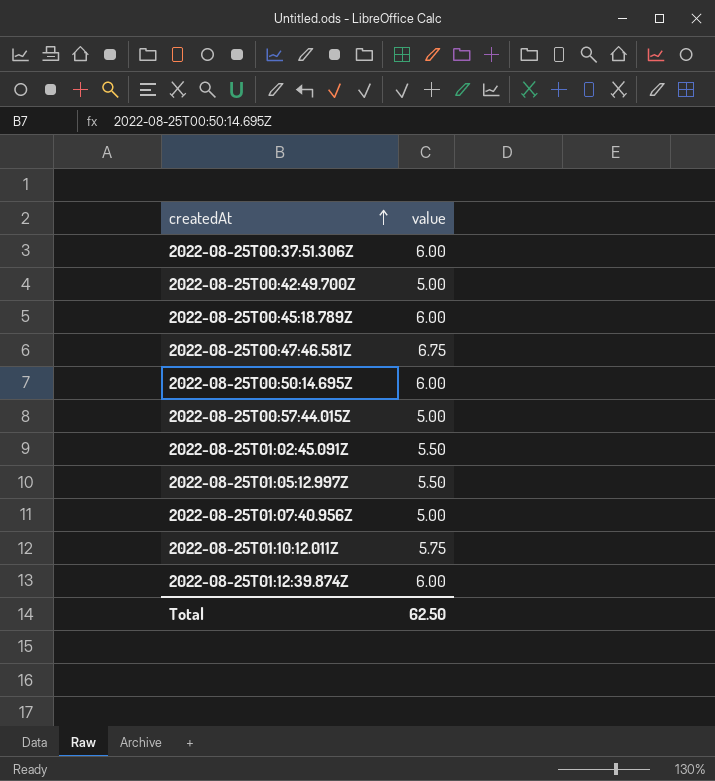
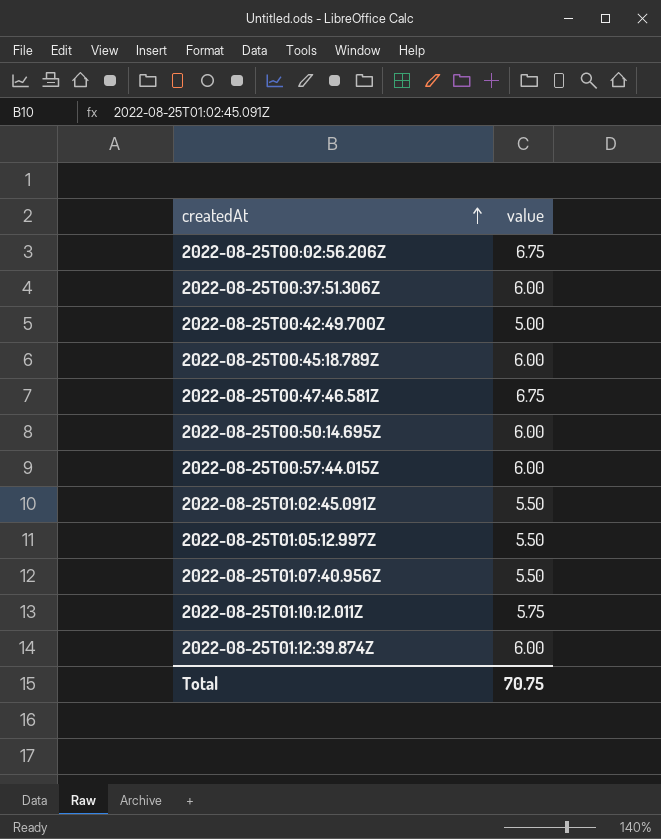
row 2022-08-25T00:02:56.206Z: none -> 6.75
2022-08-25T00:57:44.015Z | value: 5.00 -> 6.00
2022-08-25T01:07:40.956Z | value: 5.00 -> 5.50
Total | value: 62.50 -> 70.75

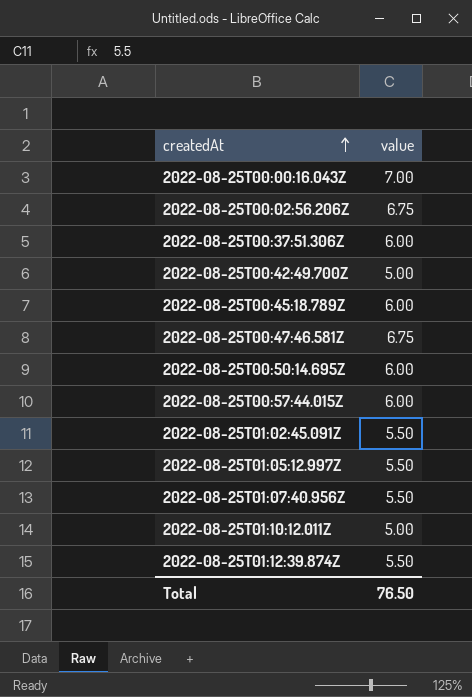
row 2022-08-25T00:00:16.043Z: none -> 7.00
2022-08-25T01:10:12.011Z | value: 5.75 -> 5.00
2022-08-25T01:12:39.874Z | value: 6.00 -> 5.50
Total | value: 70.75 -> 76.50

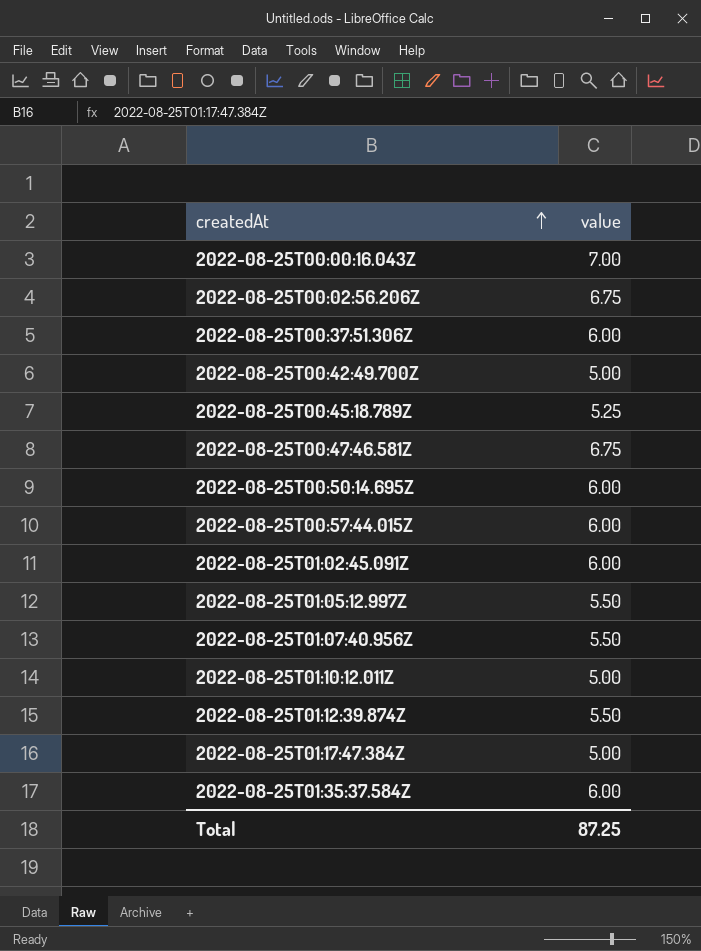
2022-08-25T00:45:18.789Z | value: 6.00 -> 5.25
2022-08-25T01:02:45.091Z | value: 5.50 -> 6.00
row 2022-08-25T01:17:47.384Z: none -> 5.00
row 2022-08-25T01:35:37.584Z: none -> 6.00
Total | value: 76.50 -> 87.25

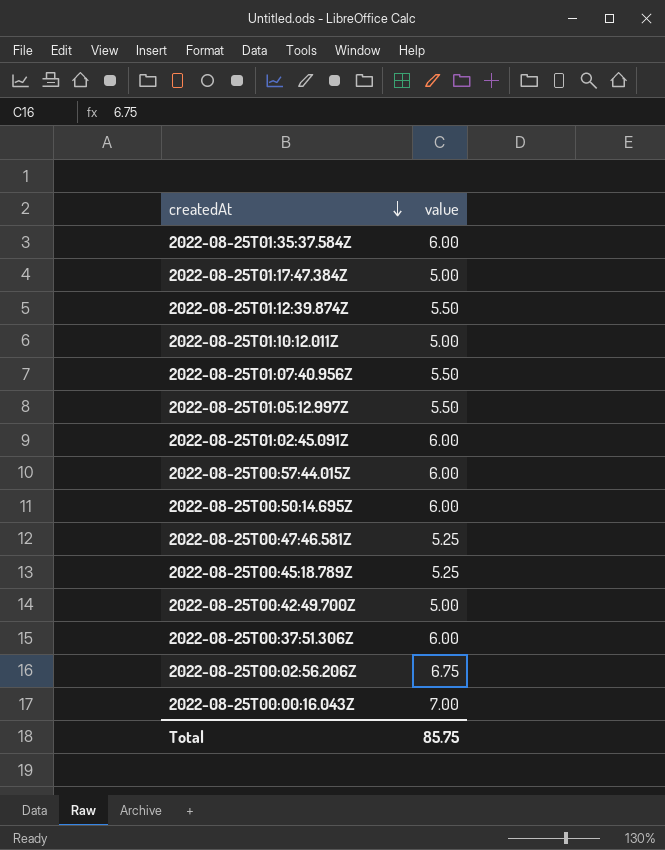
row order: createdAt ascending -> createdAt descending
2022-08-25T00:47:46.581Z | value: 6.75 -> 5.25
Total | value: 87.25 -> 85.75

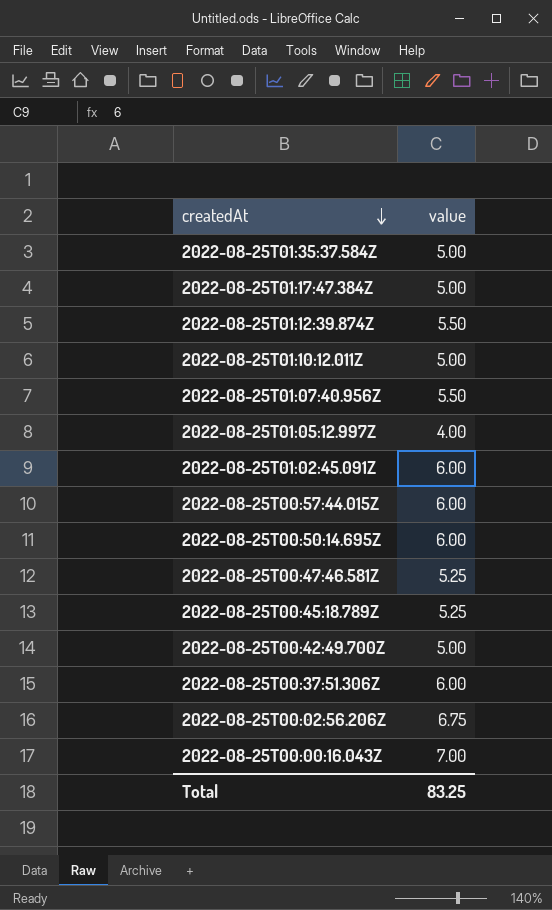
2022-08-25T01:35:37.584Z | value: 6.00 -> 5.00
2022-08-25T01:05:12.997Z | value: 5.50 -> 4.00
Total | value: 85.75 -> 83.25

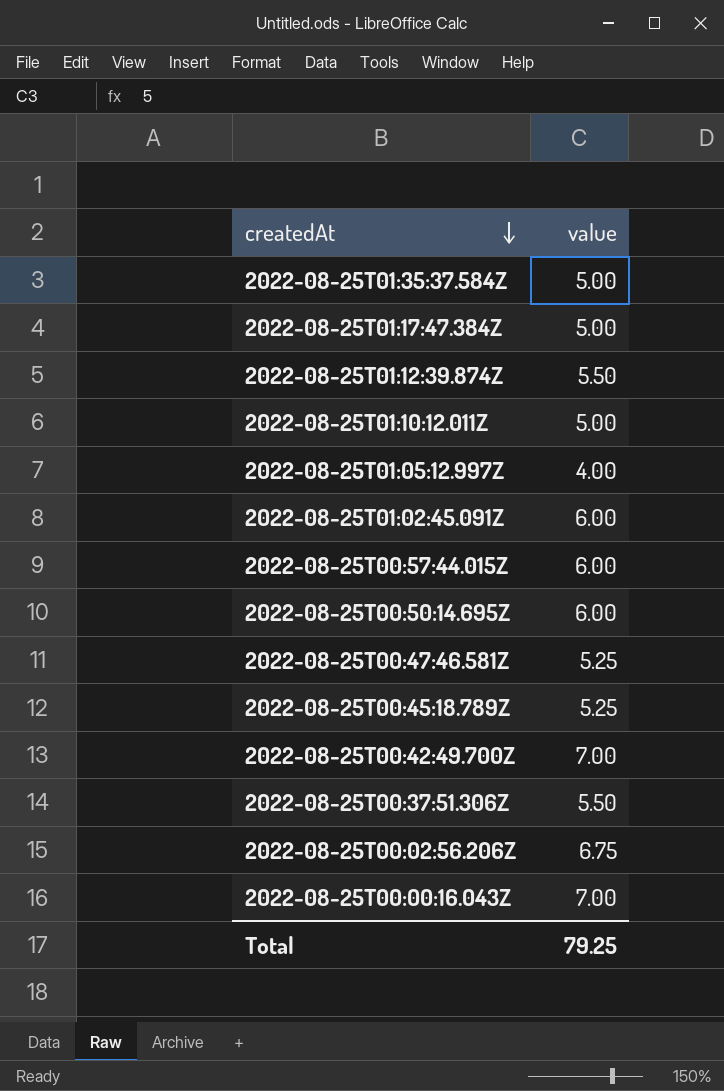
row 2022-08-25T01:07:40.956Z: 5.50 -> none
2022-08-25T00:42:49.700Z | value: 5.00 -> 7.00
2022-08-25T00:37:51.306Z | value: 6.00 -> 5.50
Total | value: 83.25 -> 79.25

